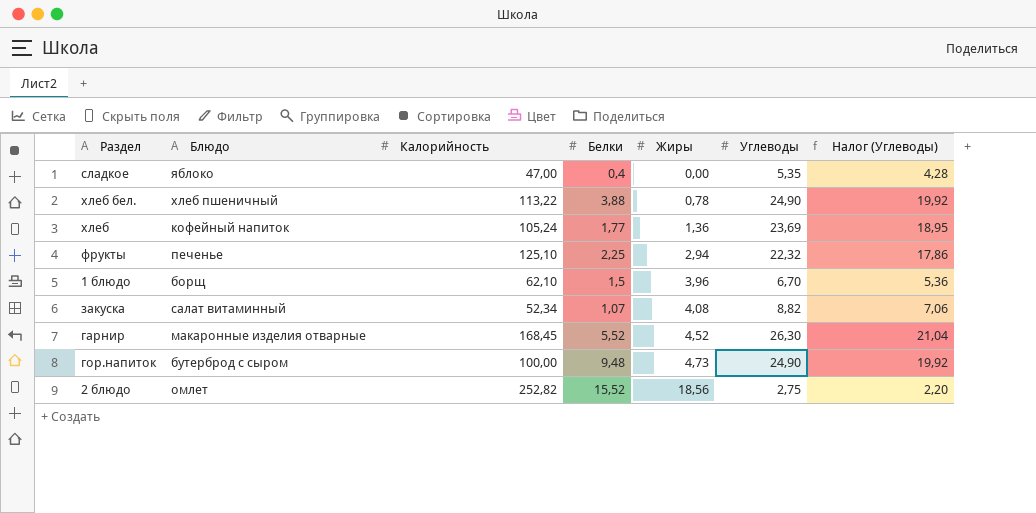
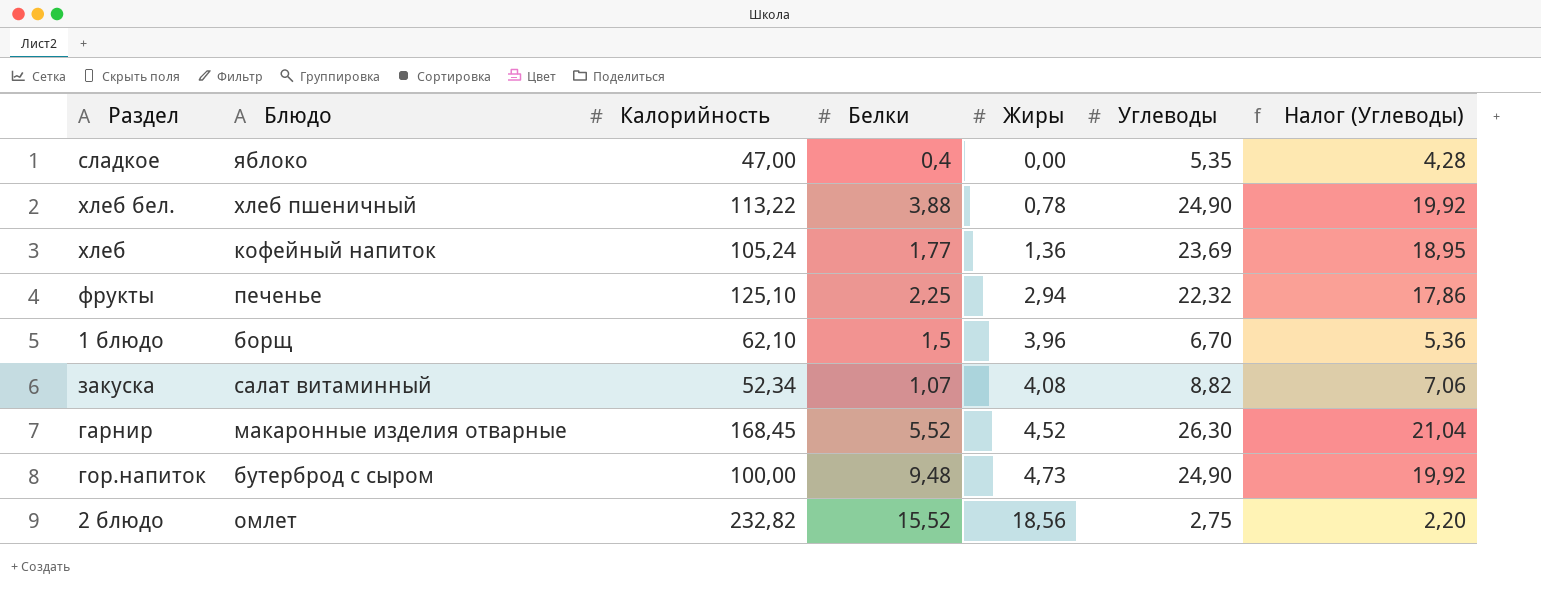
2 блюдо | Калорийность: 252,82 -> 232,82

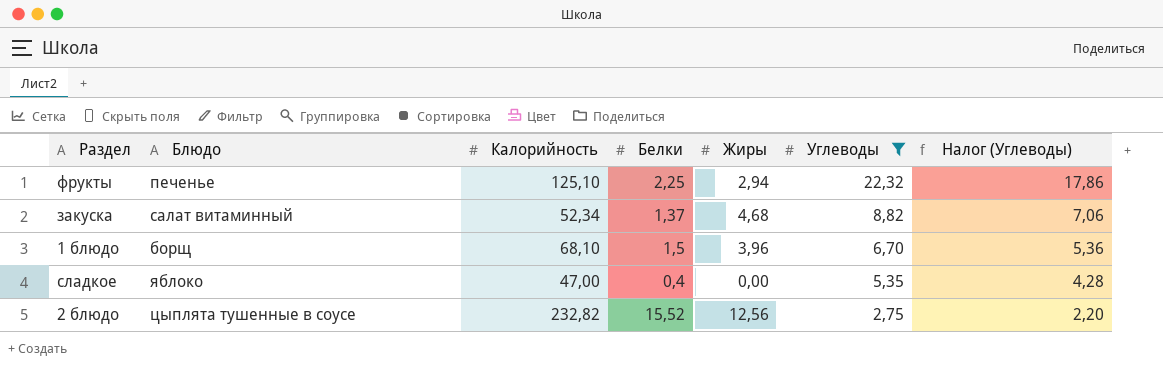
filter: none -> Углеводы <= 22,32
row order: Жиры ascending -> Углеводы descending
закуска | Белки: 1,07 -> 1,37
закуска | Жиры: 4,08 -> 4,68
1 блюдо | Калорийность: 62,10 -> 68,10
2 блюдо | Блюдо: омлет -> цыплята тушенные в соусе
2 блюдо | Жиры: 18,56 -> 12,56

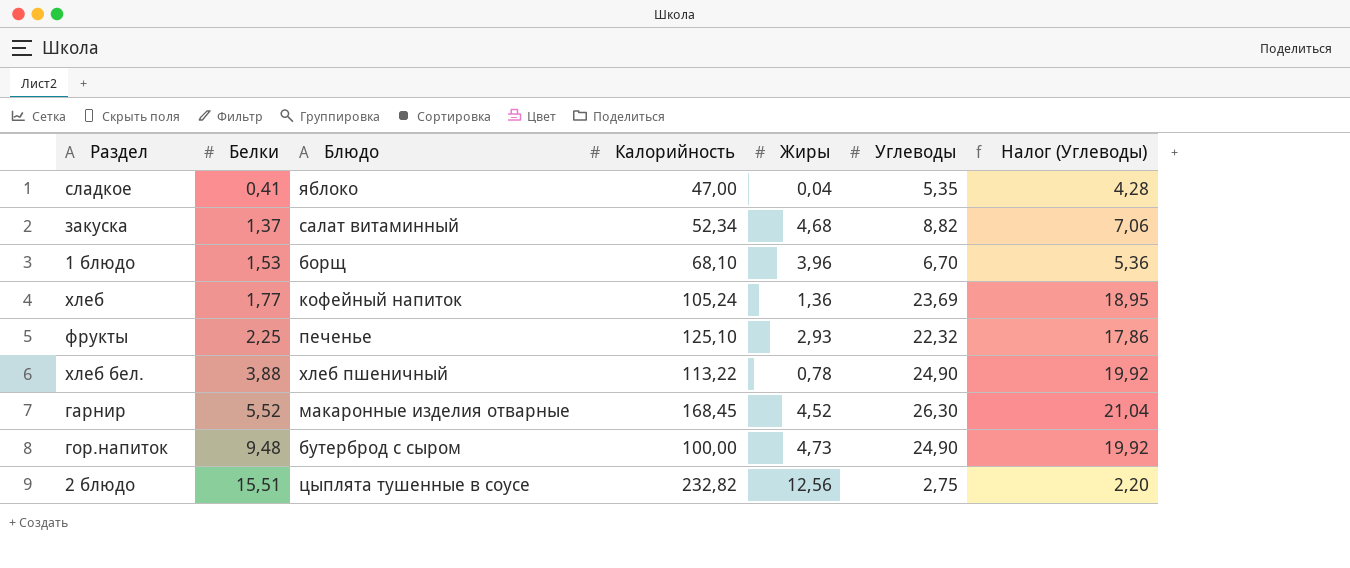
filter: Углеводы <= 22,32 -> none
row order: Углеводы descending -> Белки ascending
column Белки | position: 4 -> 2
сладкое | Белки: 0,4 -> 0,41
сладкое | Жиры: 0,00 -> 0,04
1 блюдо | Белки: 1,5 -> 1,53
фрукты | Жиры: 2,94 -> 2,93
2 блюдо | Белки: 15,52 -> 15,51

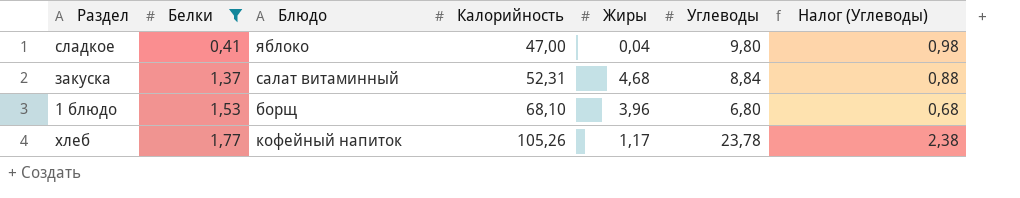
filter: none -> Белки <= 1,77
column Налог (Углеводы) | formula: [Углеводы] * 0,8 -> [Углеводы] * 0,1
сладкое | Углеводы: 5,35 -> 9,80
закуска | Калорийность: 52,34 -> 52,31
закуска | Углеводы: 8,82 -> 8,84
1 блюдо | Углеводы: 6,70 -> 6,80
хлеб | Калорийность: 105,24 -> 105,26
хлеб | Жиры: 1,36 -> 1,17
хлеб | Углеводы: 23,69 -> 23,78

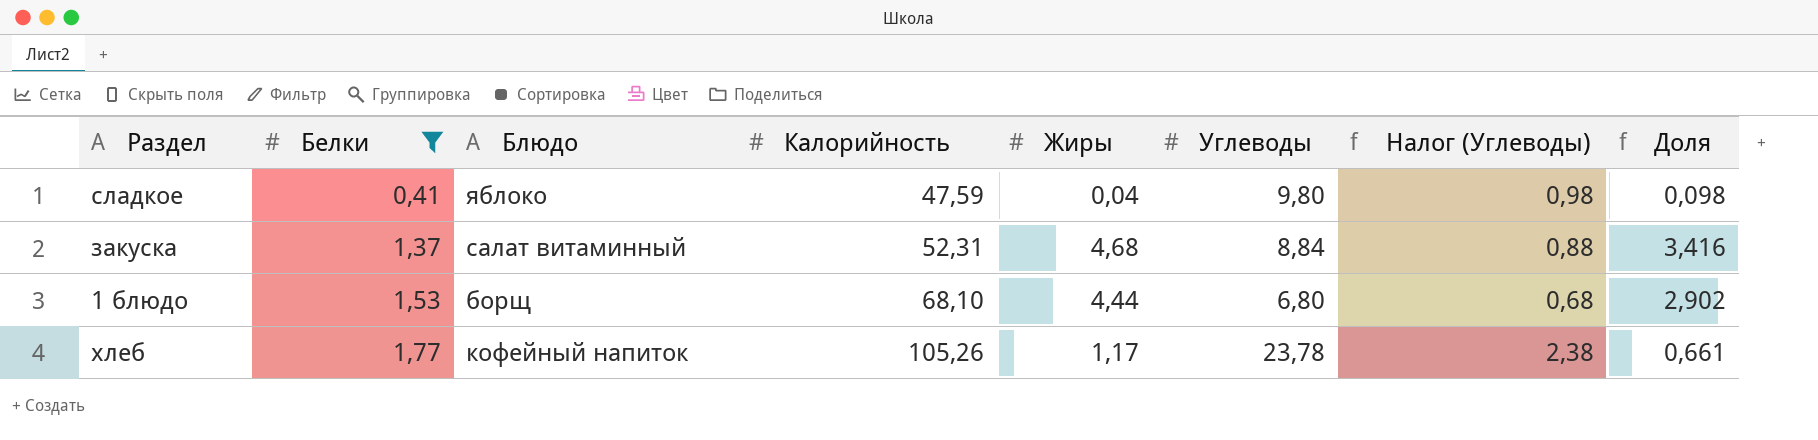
column Доля | formula: none -> [Жиры] / [Белки]
сладкое | Калорийность: 47,00 -> 47,59
1 блюдо | Жиры: 3,96 -> 4,44

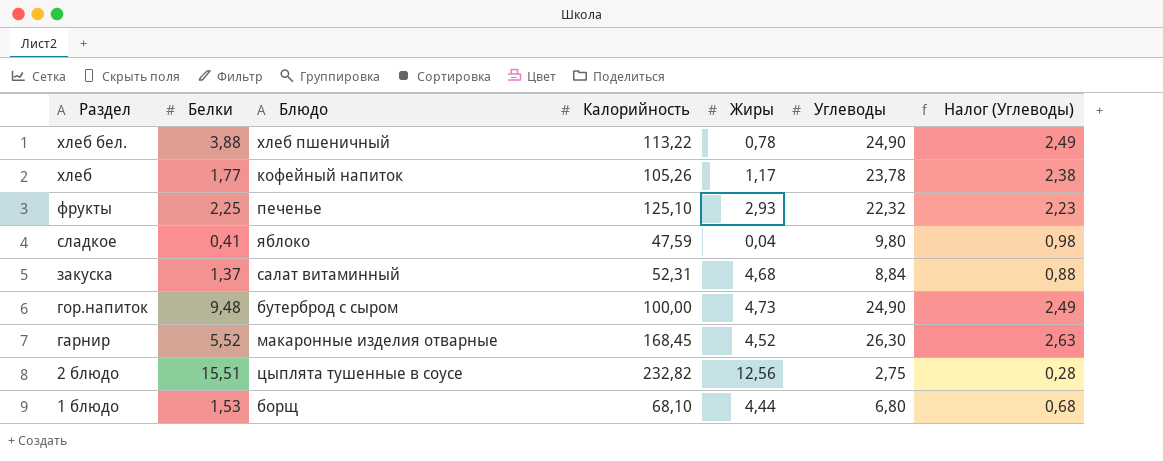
filter: Белки <= 1,77 -> none
row order: Белки ascending -> Раздел descending
column Доля | formula: [Жиры] / [Белки] -> none

